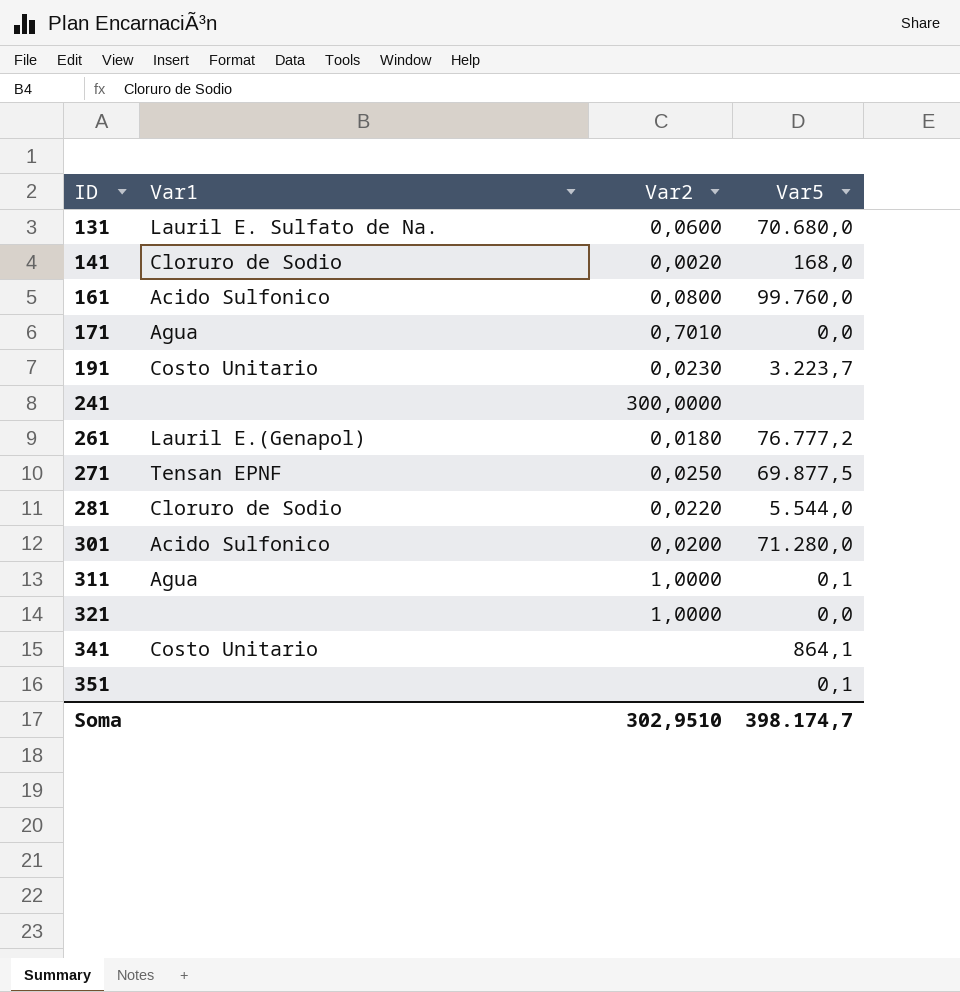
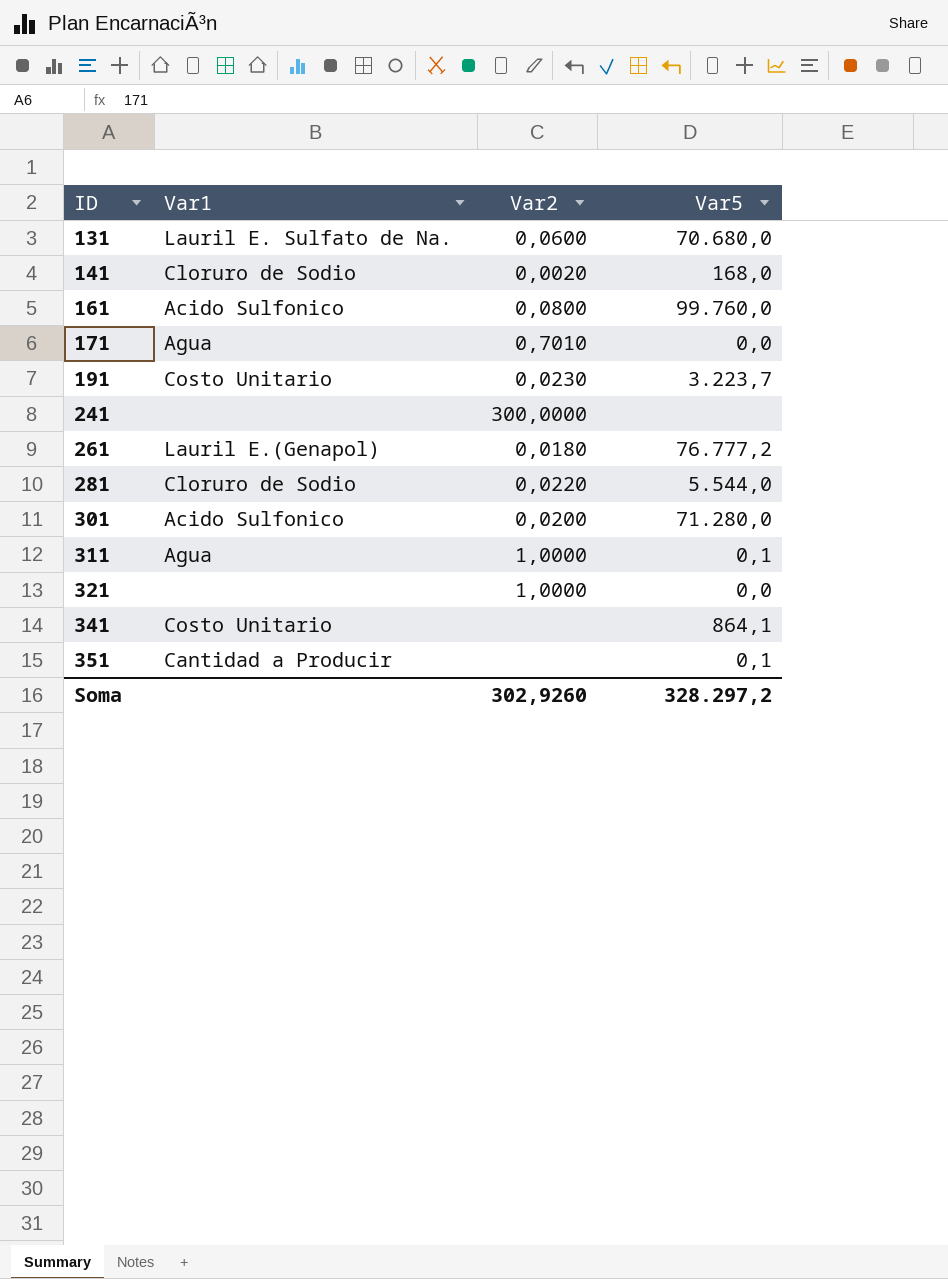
row 271: Tensan EPNF | 0,0250 | 69.877,5 -> none
351 | Var1: none -> Cantidad a Producir
Soma | Var2: 302,9510 -> 302,9260
Soma | Var5: 398.174,7 -> 328.297,2

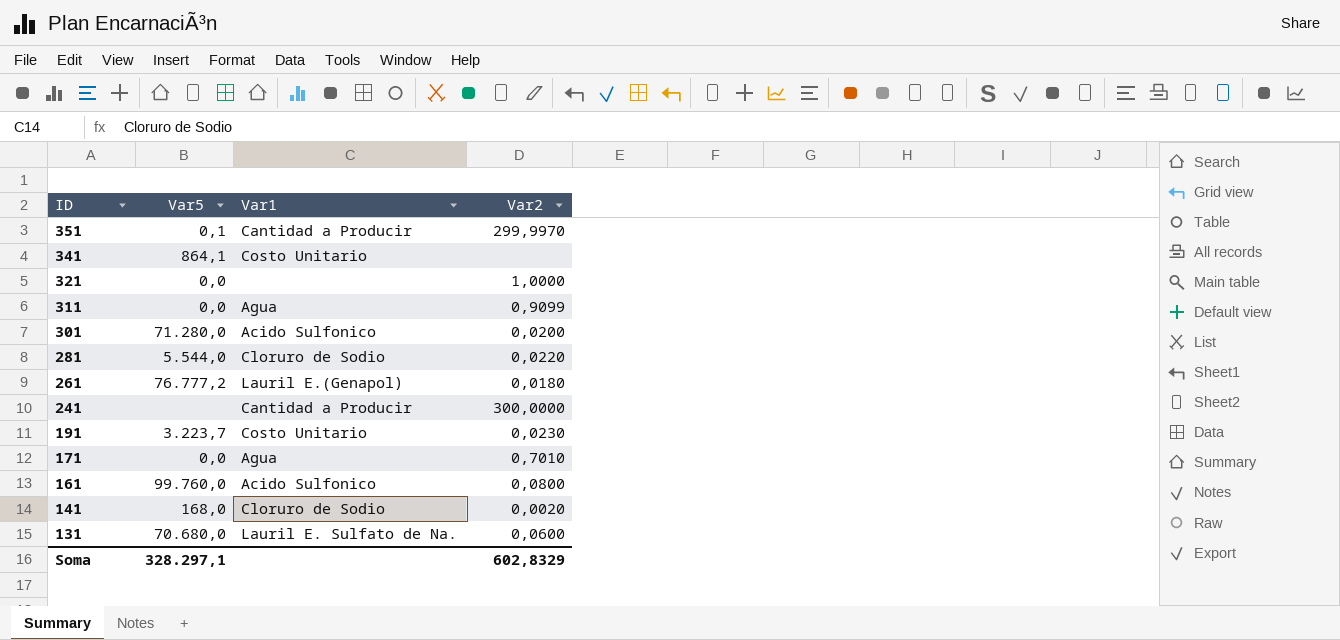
row order: ID ascending -> ID descending
column Var5 | position: 4 -> 2
351 | Var2: none -> 299,9970
311 | Var5: 0,1 -> 0,0
311 | Var2: 1,0000 -> 0,9099
241 | Var1: none -> Cantidad a Producir
Soma | Var5: 328.297,2 -> 328.297,1
Soma | Var2: 302,9260 -> 602,8329

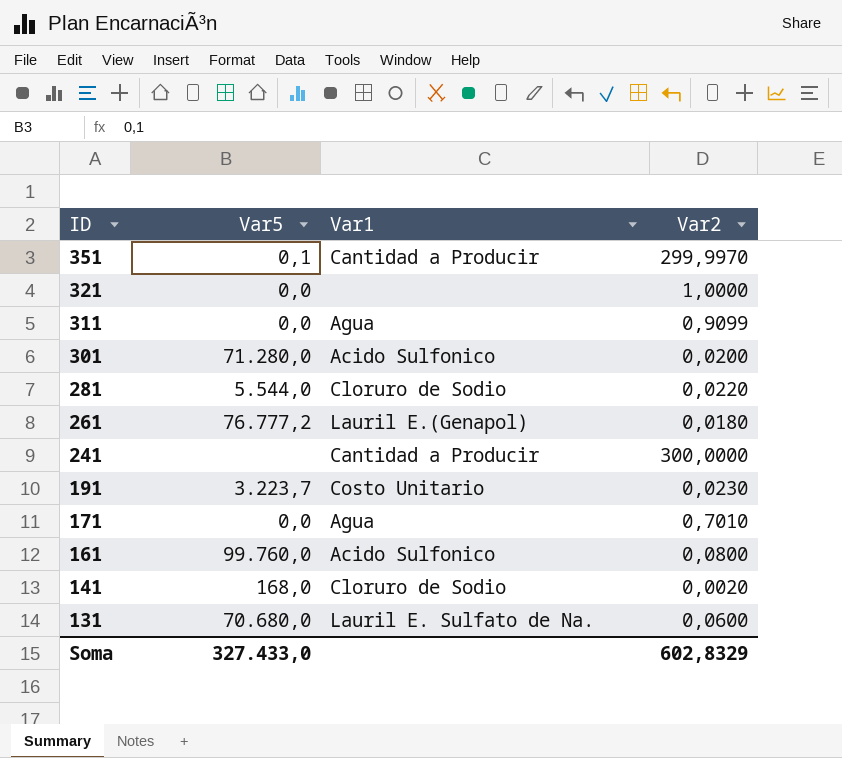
row 341: 864,1 | Costo Unitario | none -> none
Soma | Var5: 328.297,1 -> 327.433,0

